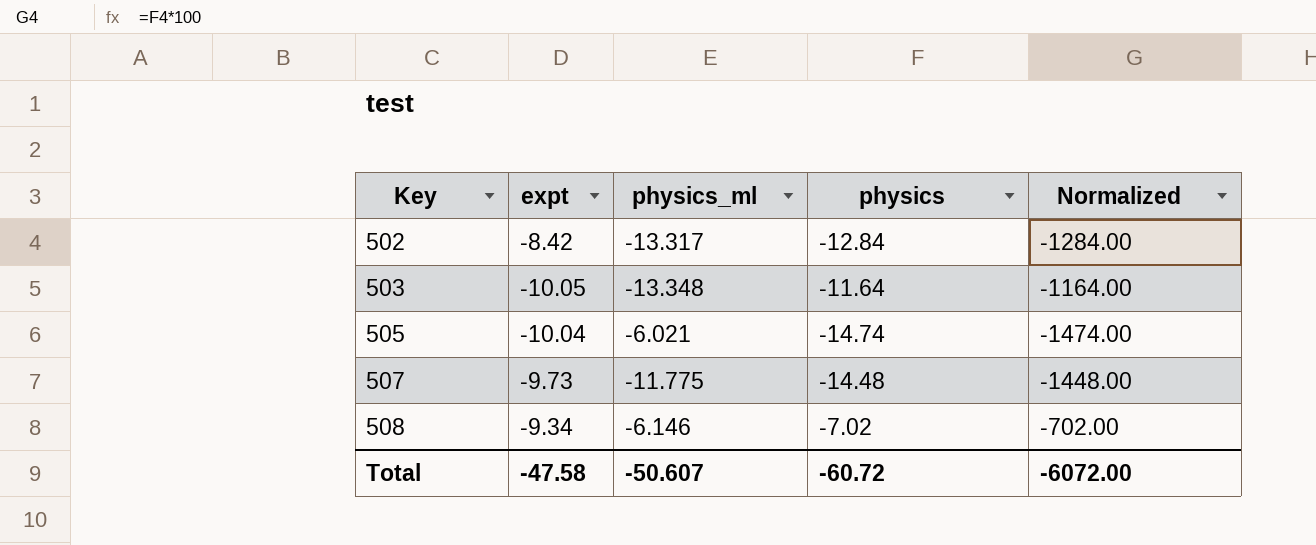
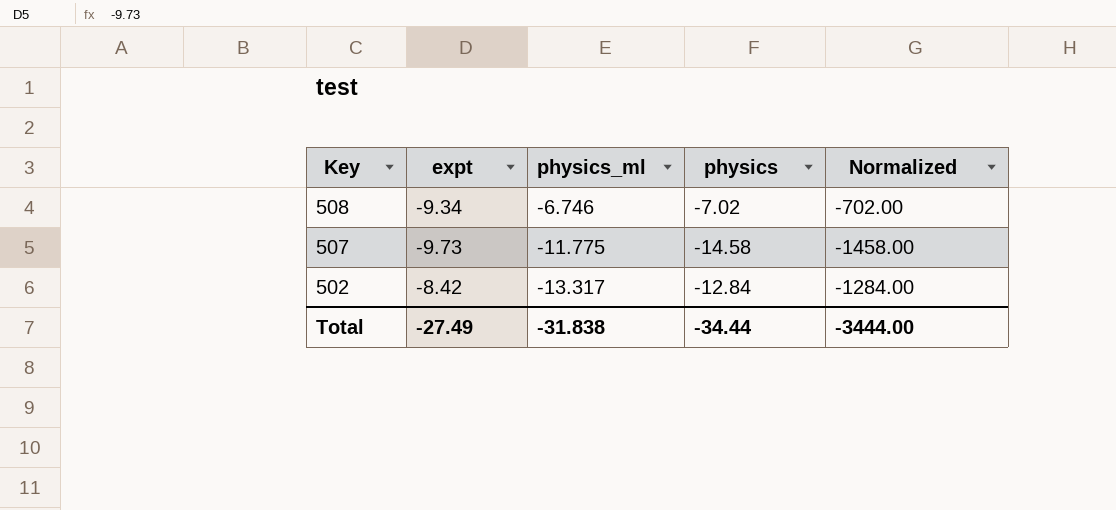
row order: Key ascending -> Key descending
row 503: -10.05 | -13.348 | -11.64 | -1164.00 -> none
row 505: -10.04 | -6.021 | -14.74 | -1474.00 -> none
508 | physics_ml: -6.146 -> -6.746
507 | physics: -14.48 -> -14.58
507 | Normalized: -1448.00 -> -1458.00
Total | expt: -47.58 -> -27.49
Total | physics_ml: -50.607 -> -31.838
Total | physics: -60.72 -> -34.44
Total | Normalized: -6072.00 -> -3444.00

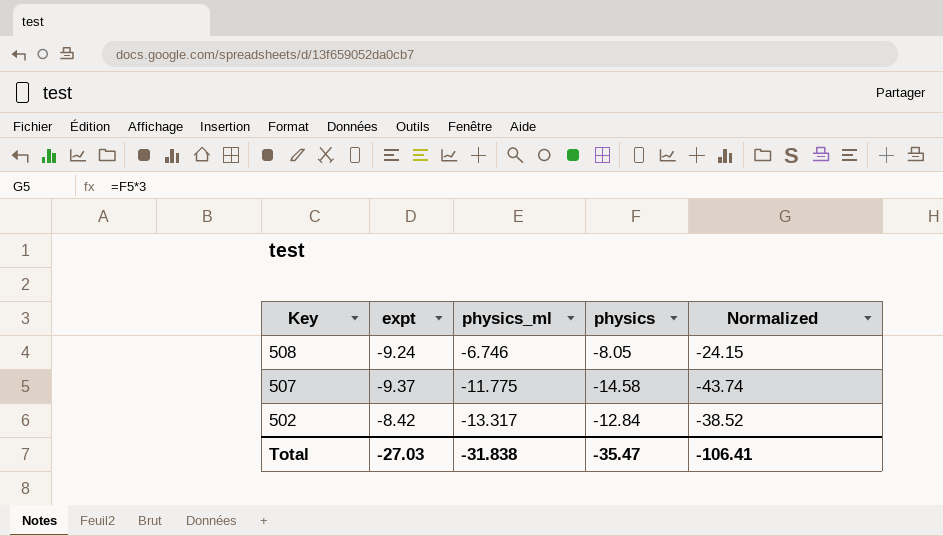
column Normalized | formula: [physics] * 100 -> [physics] * 3
508 | expt: -9.34 -> -9.24
508 | physics: -7.02 -> -8.05
507 | expt: -9.73 -> -9.37
Total | expt: -27.49 -> -27.03
Total | physics: -34.44 -> -35.47
Total | Normalized: -3444.00 -> -106.41

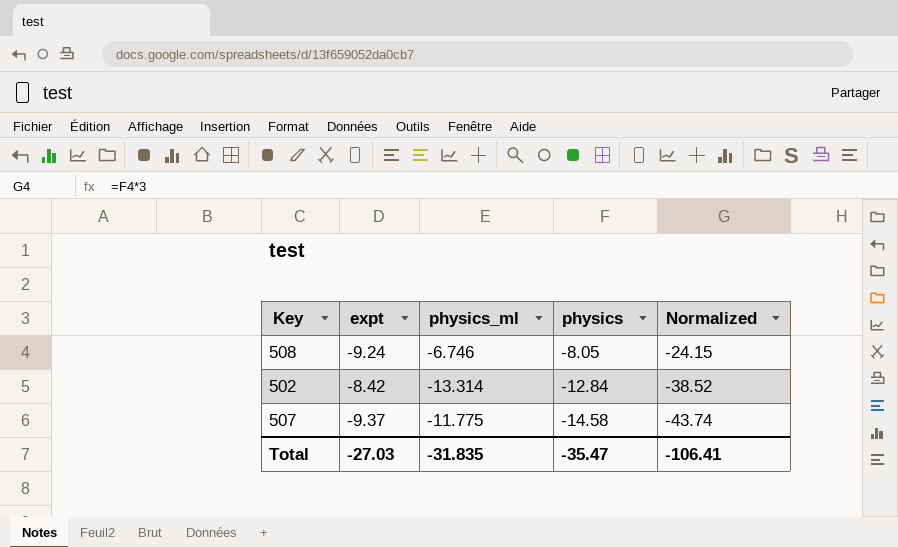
row order: Key descending -> physics descending
502 | physics_ml: -13.317 -> -13.314
Total | physics_ml: -31.838 -> -31.835

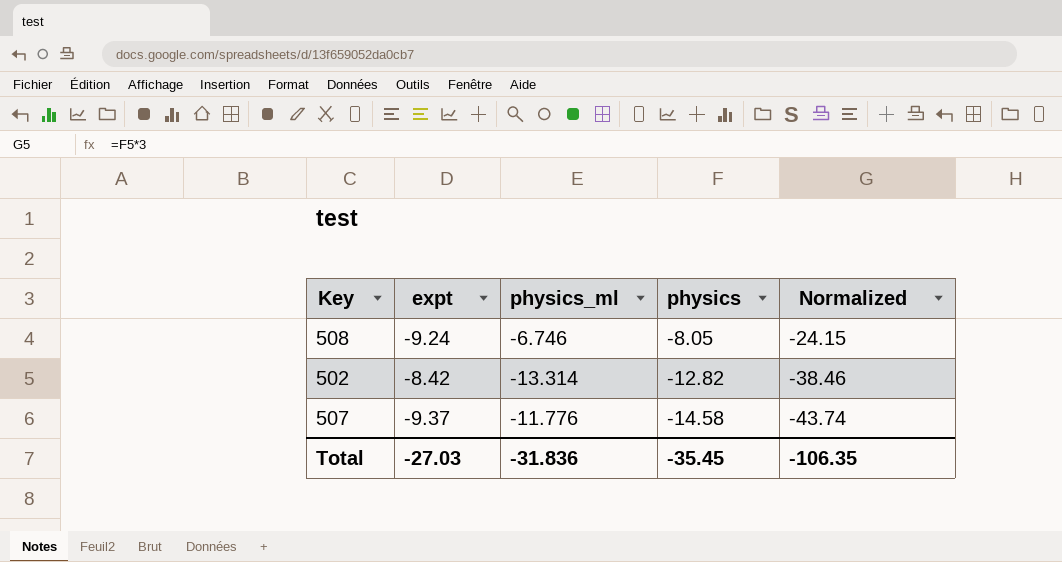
502 | physics: -12.84 -> -12.82
502 | Normalized: -38.52 -> -38.46
507 | physics_ml: -11.775 -> -11.776
Total | physics_ml: -31.835 -> -31.836
Total | physics: -35.47 -> -35.45
Total | Normalized: -106.41 -> -106.35

